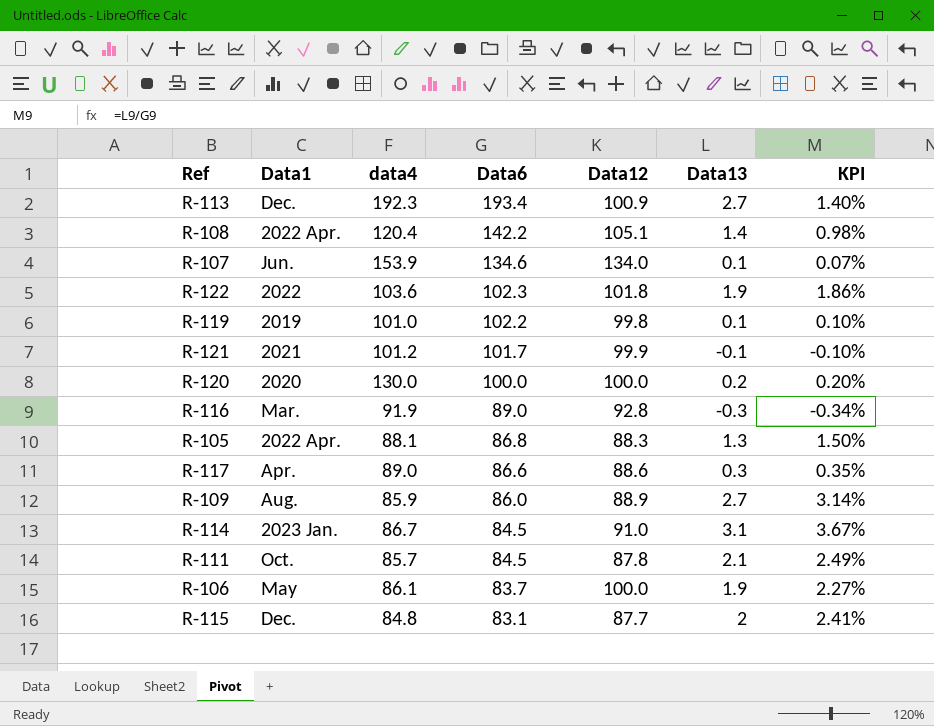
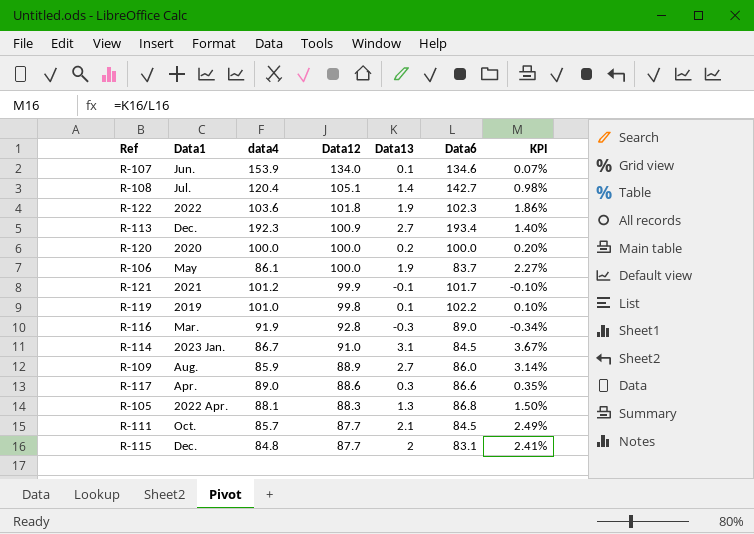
row order: Data6 descending -> Data12 descending
column Data6 | position: 4 -> 6
R-108 | Data1: 2022 Apr. -> Jul.
R-108 | Data6: 142.2 -> 142.7
R-120 | data4: 130.0 -> 100.0
R-111 | Data12: 87.8 -> 87.7

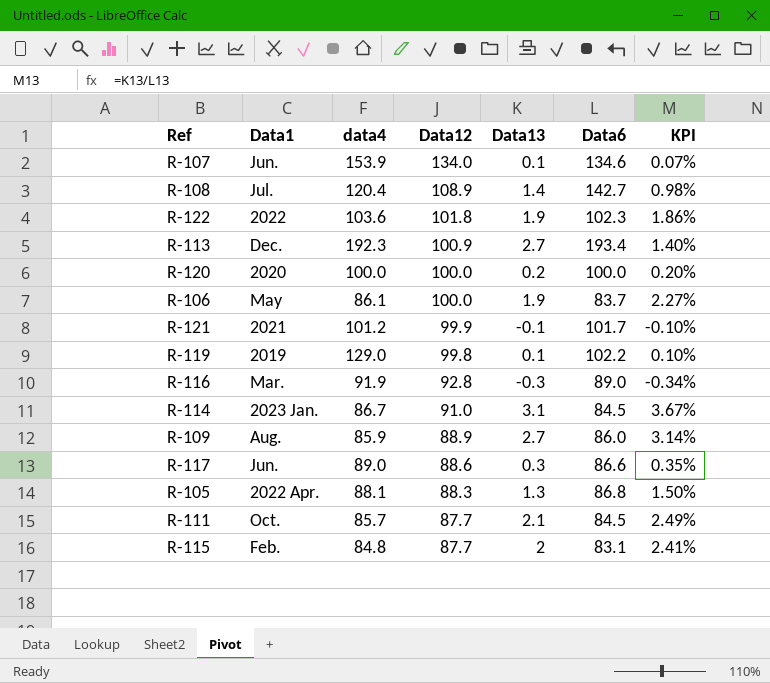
R-108 | Data12: 105.1 -> 108.9
R-119 | data4: 101.0 -> 129.0
R-117 | Data1: Apr. -> Jun.
R-115 | Data1: Dec. -> Feb.

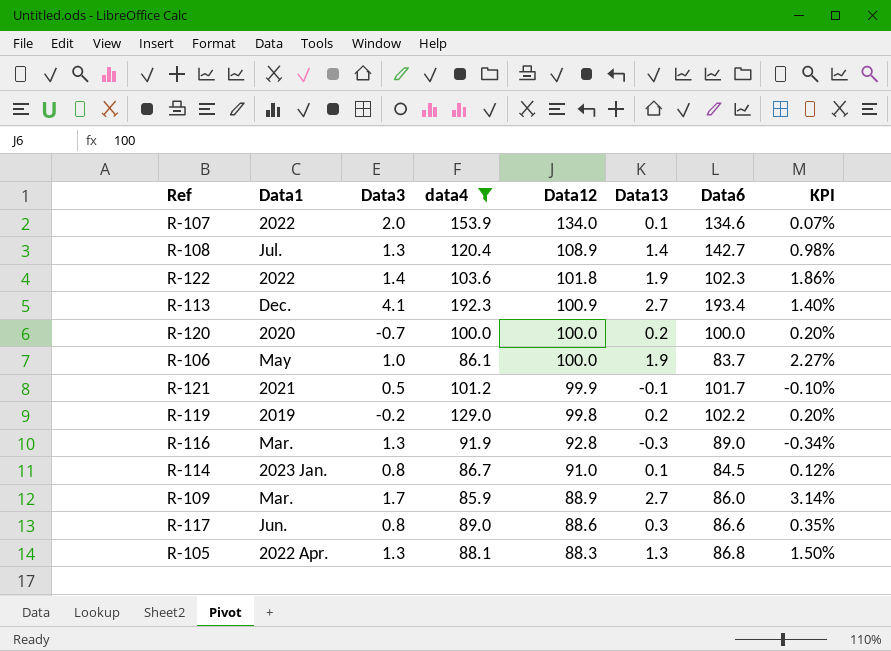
filter: none -> data4 >= 85.9
column Data3 | position: none -> 3
R-107 | Data1: Jun. -> 2022
R-119 | Data13: 0.1 -> 0.2
R-119 | KPI: 0.10% -> 0.20%
R-114 | Data13: 3.1 -> 0.1
R-114 | KPI: 3.67% -> 0.12%
R-109 | Data1: Aug. -> Mar.

